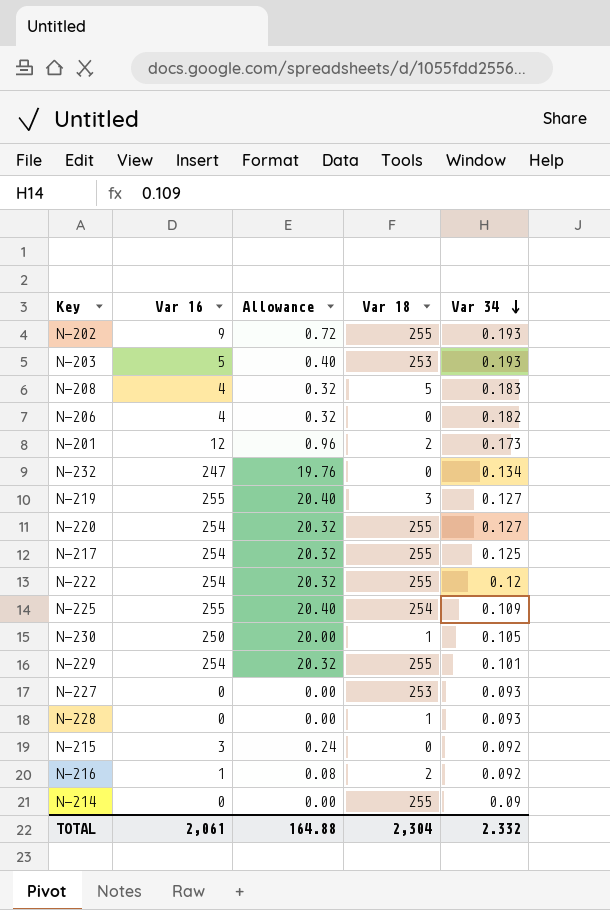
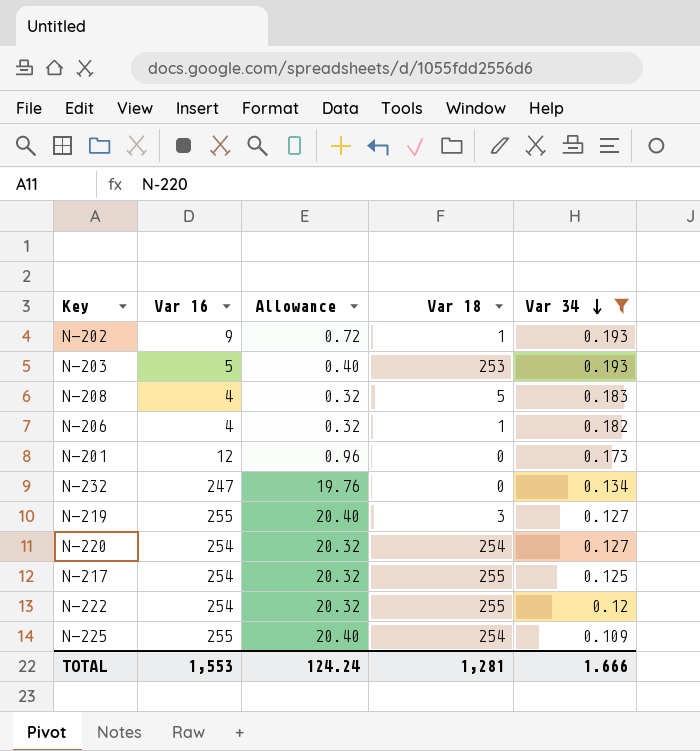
filter: none -> Var 34 >= 0.109
N-202 | Var 18: 255 -> 1
N-206 | Var 18: 0 -> 1
N-201 | Var 18: 2 -> 0
N-220 | Var 18: 255 -> 254
TOTAL | Var 16: 2,061 -> 1,553
TOTAL | Allowance: 164.88 -> 124.24
TOTAL | Var 18: 2,304 -> 1,281
TOTAL | Var 34: 2.332 -> 1.666

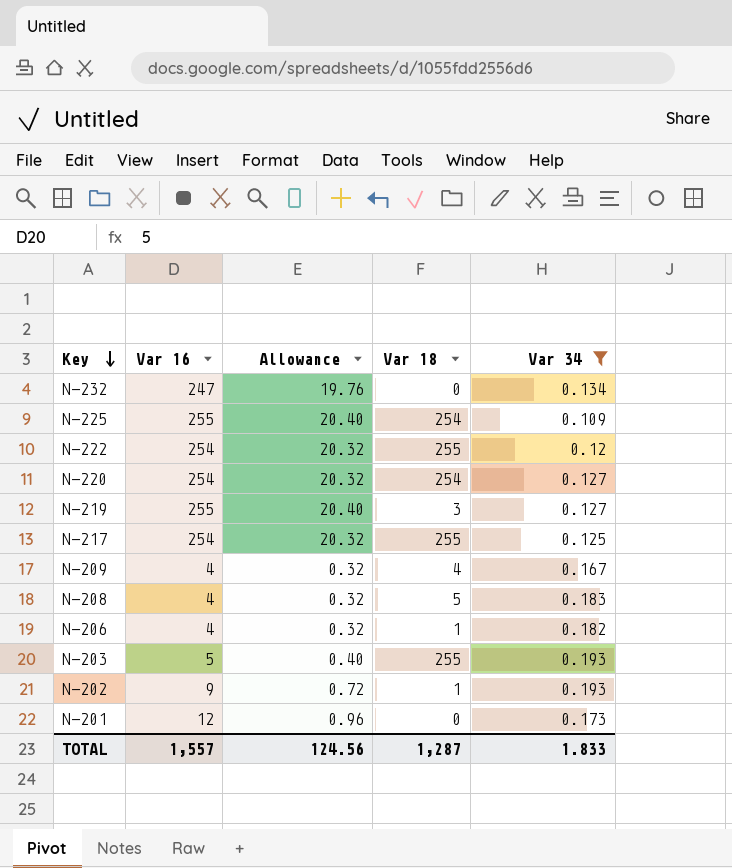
row order: Var 34 descending -> Key descending
row N-209: none -> 4 | 0.32 | 4 | 0.167
N-203 | Var 18: 253 -> 255
TOTAL | Var 16: 1,553 -> 1,557
TOTAL | Allowance: 124.24 -> 124.56
TOTAL | Var 18: 1,281 -> 1,287
TOTAL | Var 34: 1.666 -> 1.833

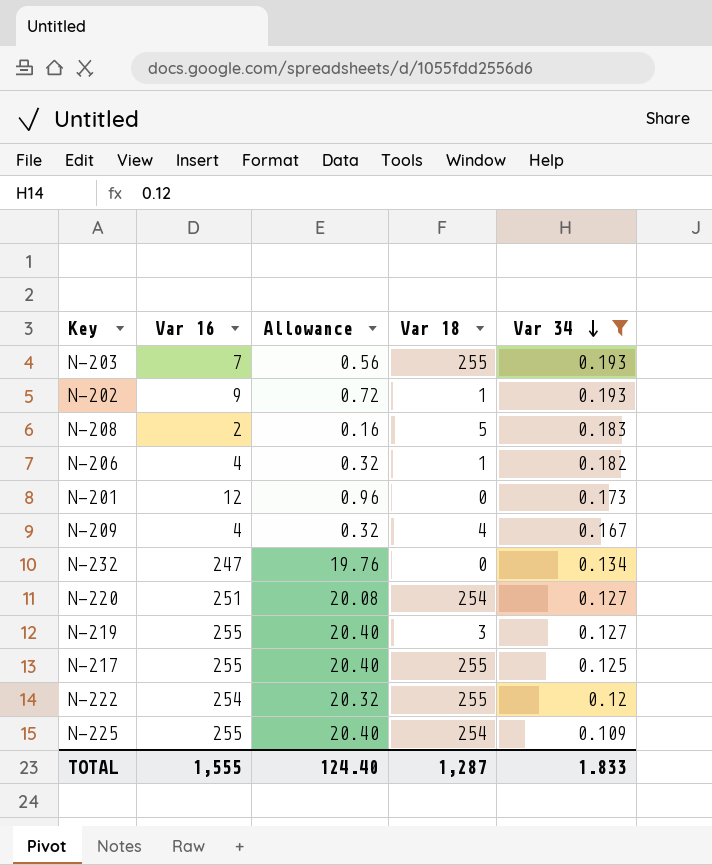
row order: Key descending -> Var 34 descending
N-203 | Var 16: 5 -> 7
N-203 | Allowance: 0.40 -> 0.56
N-208 | Var 16: 4 -> 2
N-208 | Allowance: 0.32 -> 0.16
N-220 | Var 16: 254 -> 251
N-220 | Allowance: 20.32 -> 20.08
N-217 | Var 16: 254 -> 255
N-217 | Allowance: 20.32 -> 20.40
TOTAL | Var 16: 1,557 -> 1,555
TOTAL | Allowance: 124.56 -> 124.40

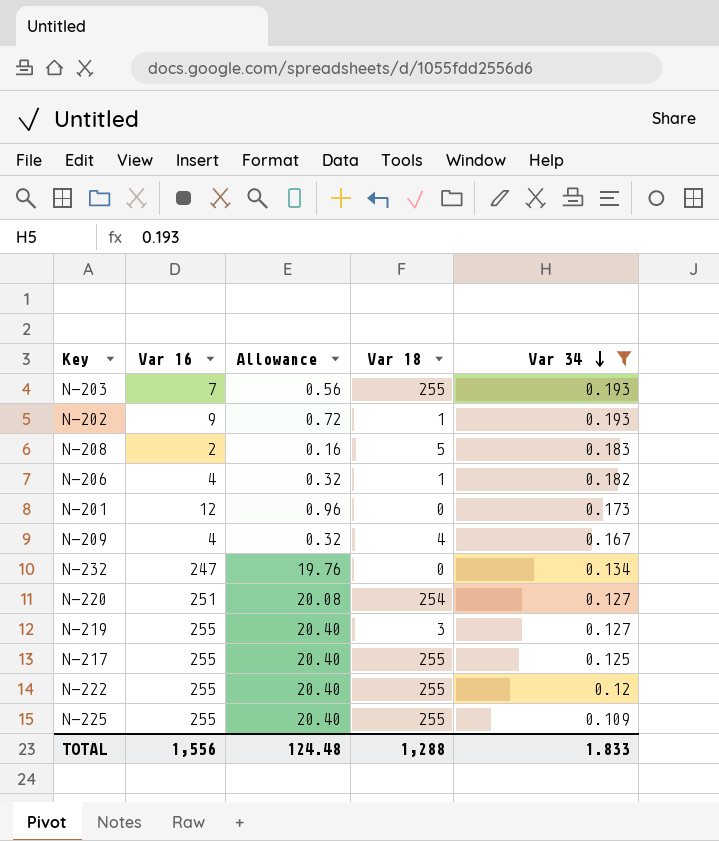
N-222 | Var 16: 254 -> 255
N-222 | Allowance: 20.32 -> 20.40
N-225 | Var 18: 254 -> 255
TOTAL | Var 16: 1,555 -> 1,556
TOTAL | Allowance: 124.40 -> 124.48
TOTAL | Var 18: 1,287 -> 1,288

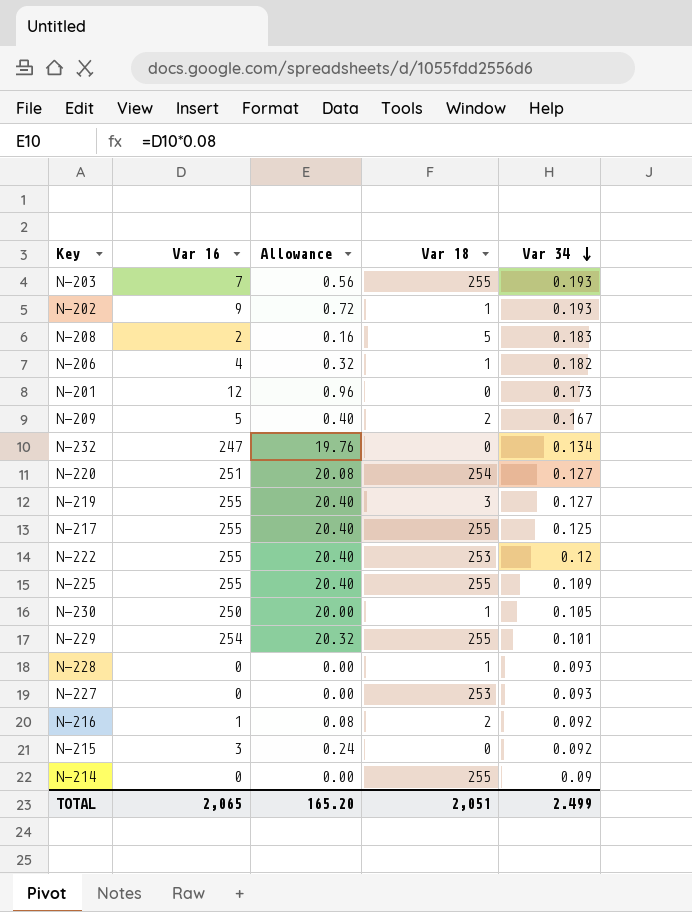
filter: Var 34 >= 0.109 -> none
N-209 | Var 16: 4 -> 5
N-209 | Allowance: 0.32 -> 0.40
N-209 | Var 18: 4 -> 2
N-222 | Var 18: 255 -> 253
TOTAL | Var 16: 1,556 -> 2,065
TOTAL | Allowance: 124.48 -> 165.20
TOTAL | Var 18: 1,288 -> 2,051
TOTAL | Var 34: 1.833 -> 2.499

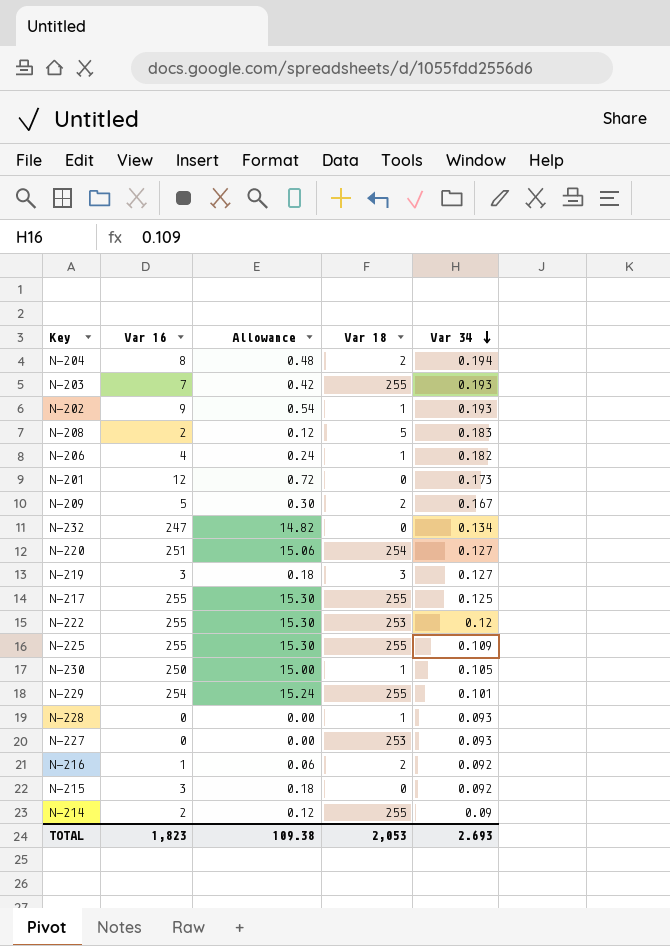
column Allowance | formula: [Var 16] * 0.08 -> [Var 16] * 0.06
row N-204: none -> 8 | 0.48 | 2 | 0.194
N-219 | Var 16: 255 -> 3
N-214 | Var 16: 0 -> 2
TOTAL | Var 16: 2,065 -> 1,823
TOTAL | Allowance: 165.20 -> 109.38
TOTAL | Var 18: 2,051 -> 2,053
TOTAL | Var 34: 2.499 -> 2.693

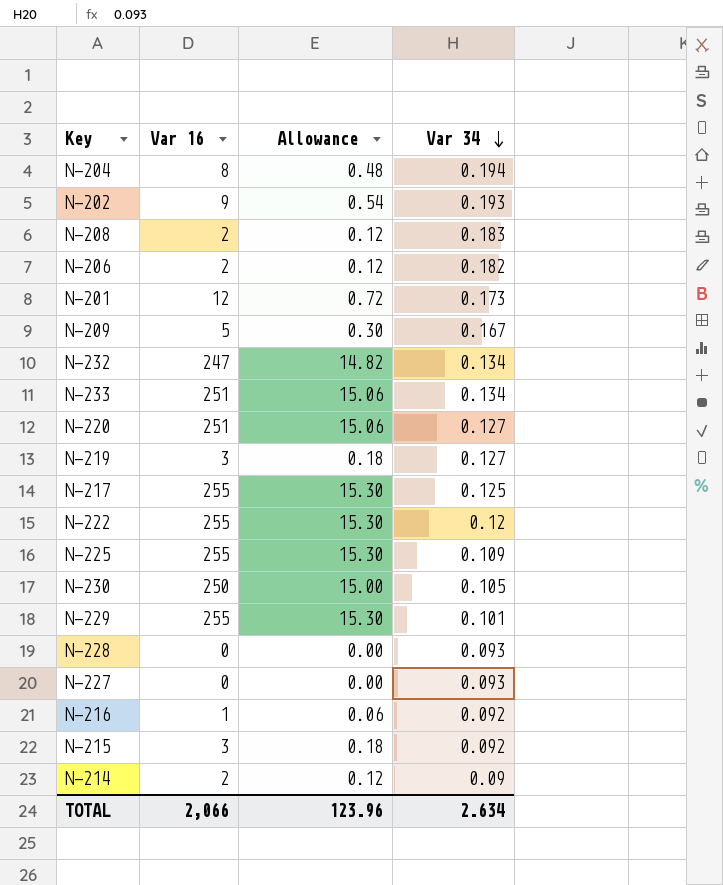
column Var 18 | position: 4 -> none
row N-203: 7 | 0.42 | 255 | 0.193 -> none
N-206 | Var 16: 4 -> 2
N-206 | Allowance: 0.24 -> 0.12
row N-233: none -> 251 | 15.06 | 0.134
N-229 | Var 16: 254 -> 255
N-229 | Allowance: 15.24 -> 15.30
TOTAL | Var 16: 1,823 -> 2,066
TOTAL | Allowance: 109.38 -> 123.96
TOTAL | Var 34: 2.693 -> 2.634

